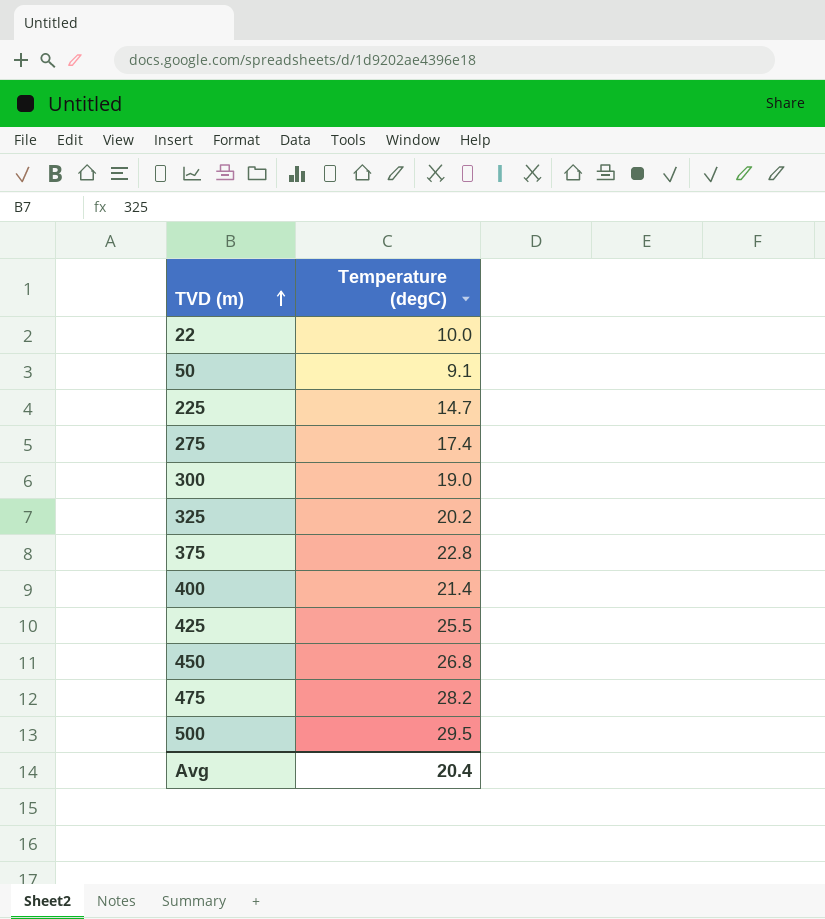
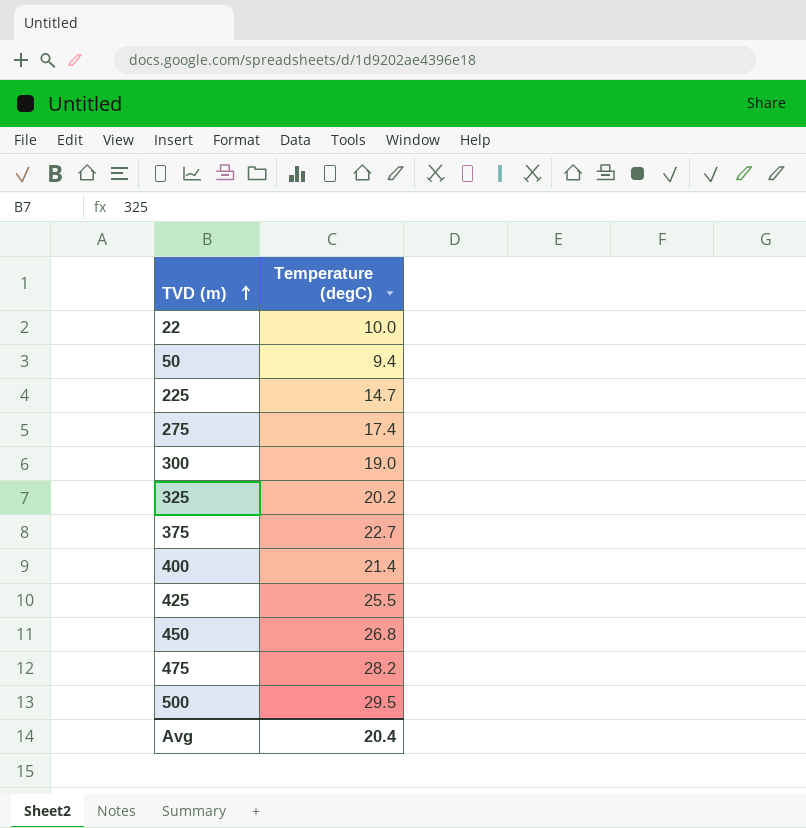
50 | Temperature (degC): 9.1 -> 9.4
375 | Temperature (degC): 22.8 -> 22.7

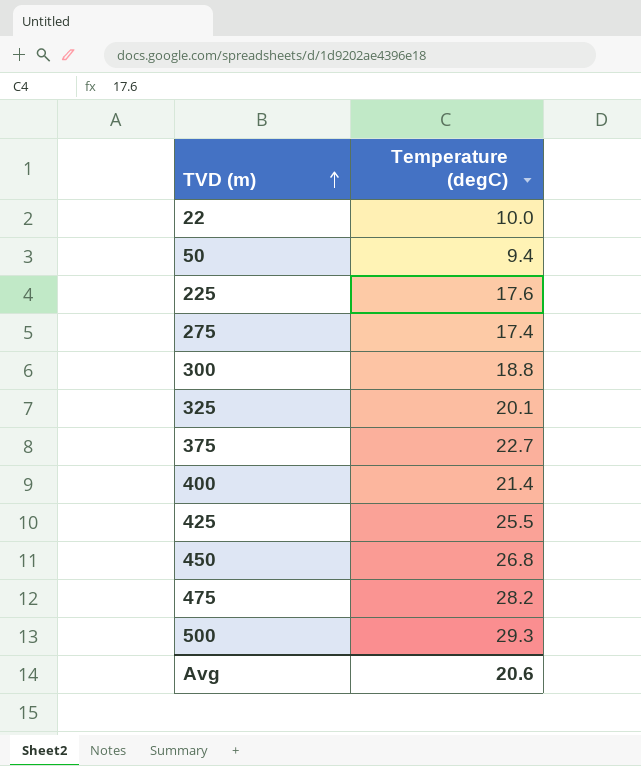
225 | Temperature (degC): 14.7 -> 17.6
300 | Temperature (degC): 19.0 -> 18.8
325 | Temperature (degC): 20.2 -> 20.1
500 | Temperature (degC): 29.5 -> 29.3
Avg | Temperature (degC): 20.4 -> 20.6

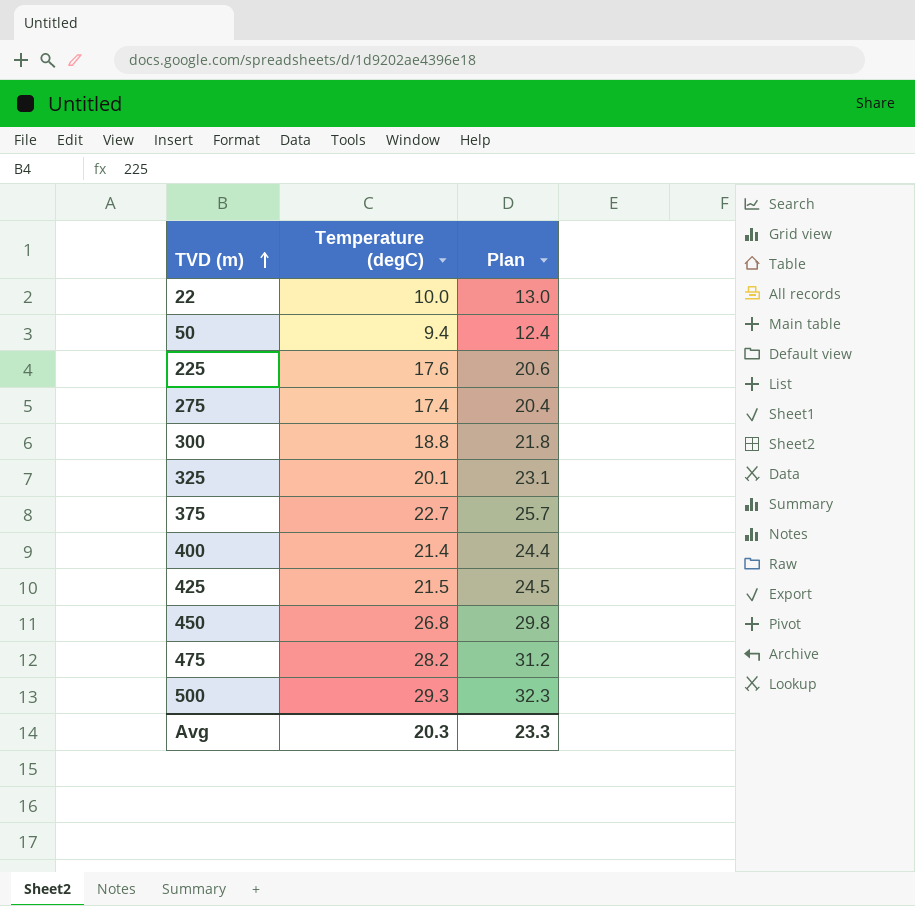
column Plan | formula: none -> [Temperature (degC)] + 3
425 | Temperature (degC): 25.5 -> 21.5
Avg | Temperature (degC): 20.6 -> 20.3

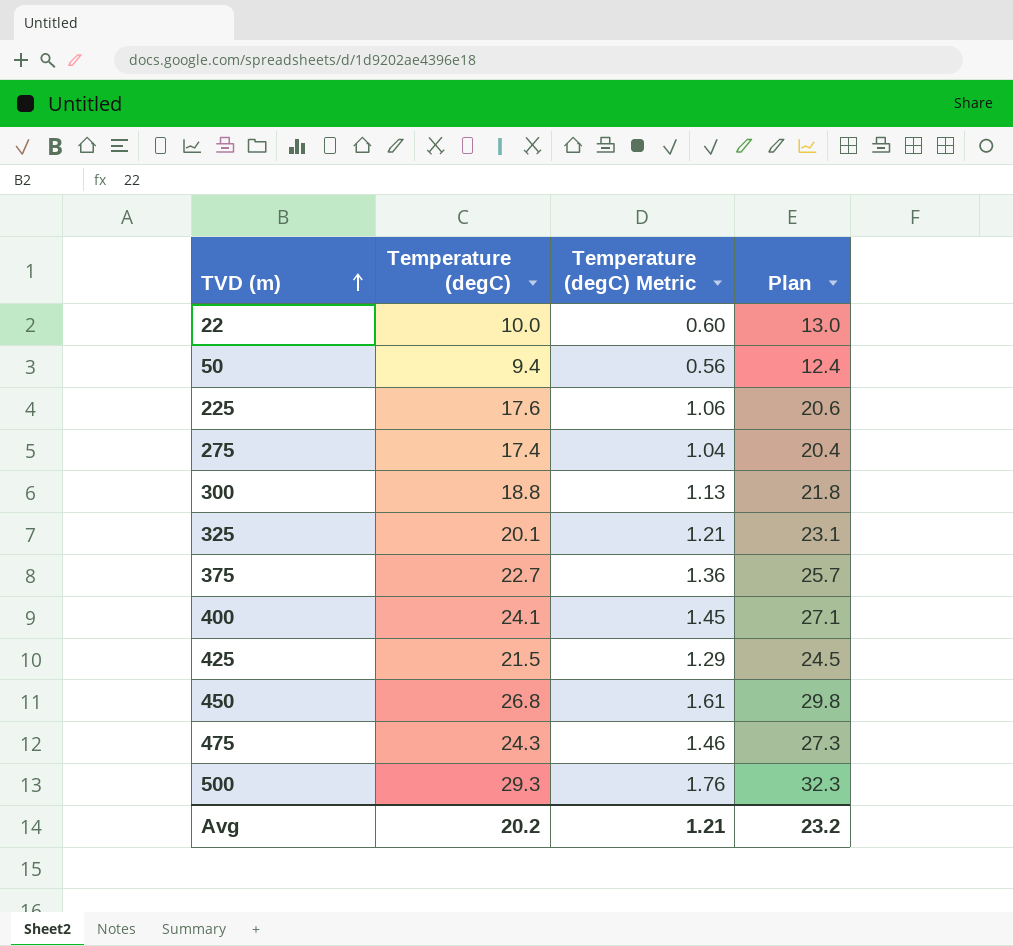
column Temperature (degC) Metric | formula: none -> [Temperature (degC)] * 0.06
400 | Temperature (degC): 21.4 -> 24.1
400 | Plan: 24.4 -> 27.1
475 | Temperature (degC): 28.2 -> 24.3
475 | Plan: 31.2 -> 27.3
Avg | Temperature (degC): 20.3 -> 20.2
Avg | Plan: 23.3 -> 23.2

